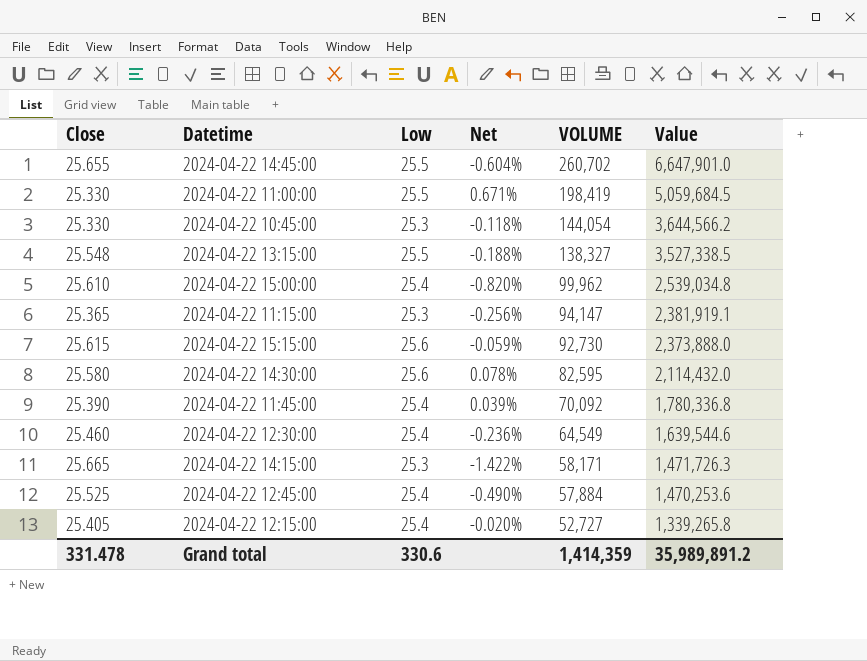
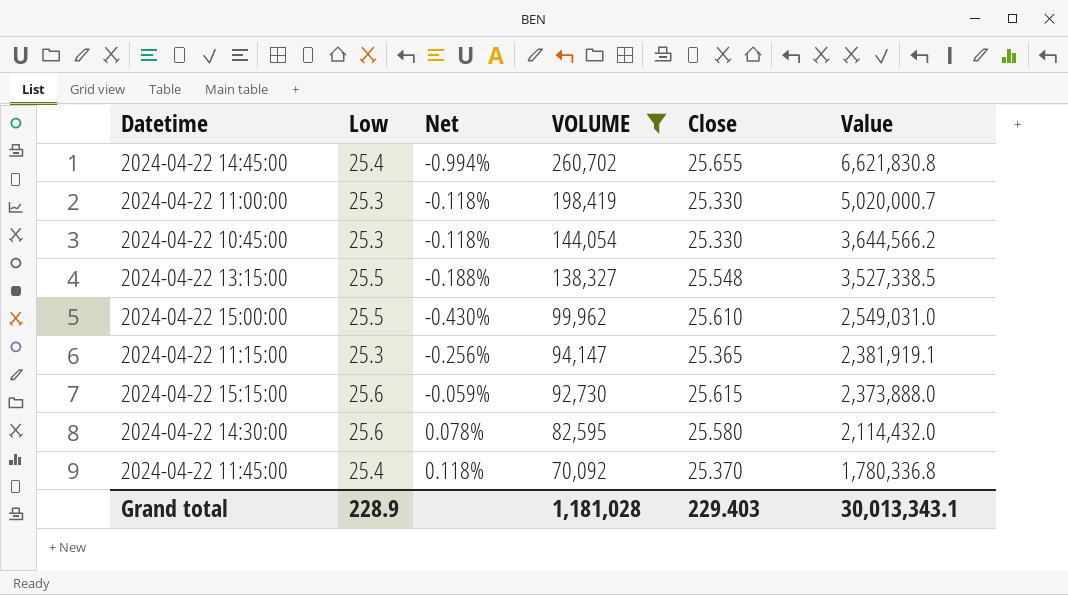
filter: none -> VOLUME >= 70,092
column Close | position: 1 -> 5
2024-04-22 14:45:00 | Low: 25.5 -> 25.4
2024-04-22 14:45:00 | Net: -0.604% -> -0.994%
2024-04-22 14:45:00 | Value: 6,647,901.0 -> 6,621,830.8
2024-04-22 11:00:00 | Low: 25.5 -> 25.3
2024-04-22 11:00:00 | Net: 0.671% -> -0.118%
2024-04-22 11:00:00 | Value: 5,059,684.5 -> 5,020,000.7
2024-04-22 15:00:00 | Low: 25.4 -> 25.5
2024-04-22 15:00:00 | Net: -0.820% -> -0.430%
2024-04-22 15:00:00 | Value: 2,539,034.8 -> 2,549,031.0
2024-04-22 11:45:00 | Net: 0.039% -> 0.118%
2024-04-22 11:45:00 | Close: 25.390 -> 25.370
Grand total | Low: 330.6 -> 228.9
Grand total | VOLUME: 1,414,359 -> 1,181,028
Grand total | Close: 331.478 -> 229.403
Grand total | Value: 35,989,891.2 -> 30,013,343.1

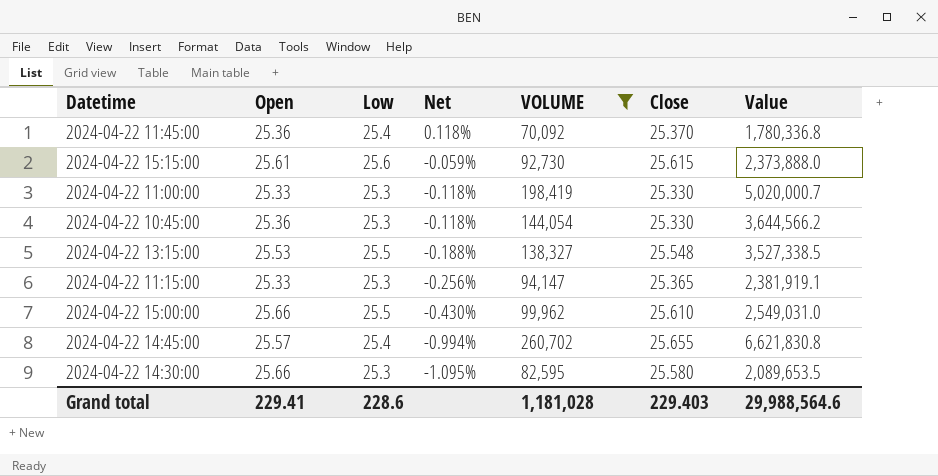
row order: VOLUME descending -> Net descending
column Open | position: none -> 2
2024-04-22 14:30:00 | Low: 25.6 -> 25.3
2024-04-22 14:30:00 | Net: 0.078% -> -1.095%
2024-04-22 14:30:00 | Value: 2,114,432.0 -> 2,089,653.5
Grand total | Low: 228.9 -> 228.6
Grand total | Value: 30,013,343.1 -> 29,988,564.6

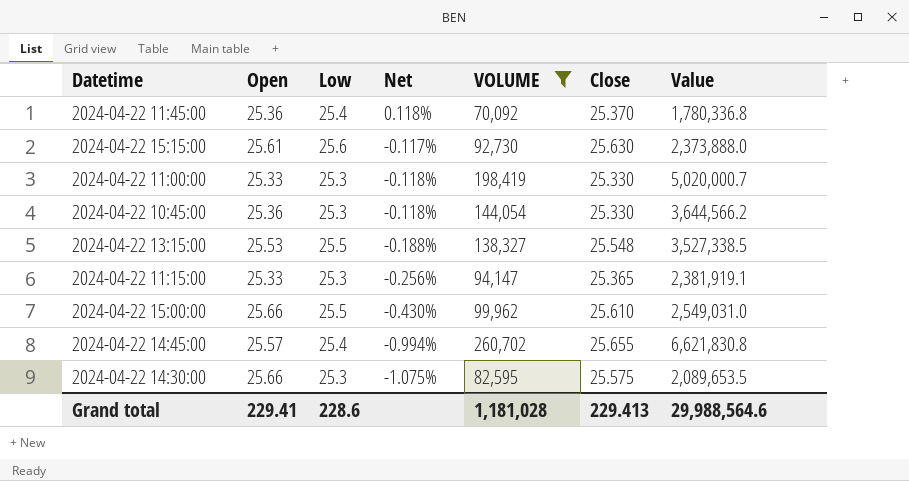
2024-04-22 15:15:00 | Net: -0.059% -> -0.117%
2024-04-22 15:15:00 | Close: 25.615 -> 25.630
2024-04-22 14:30:00 | Net: -1.095% -> -1.075%
2024-04-22 14:30:00 | Close: 25.580 -> 25.575
Grand total | Close: 229.403 -> 229.413

